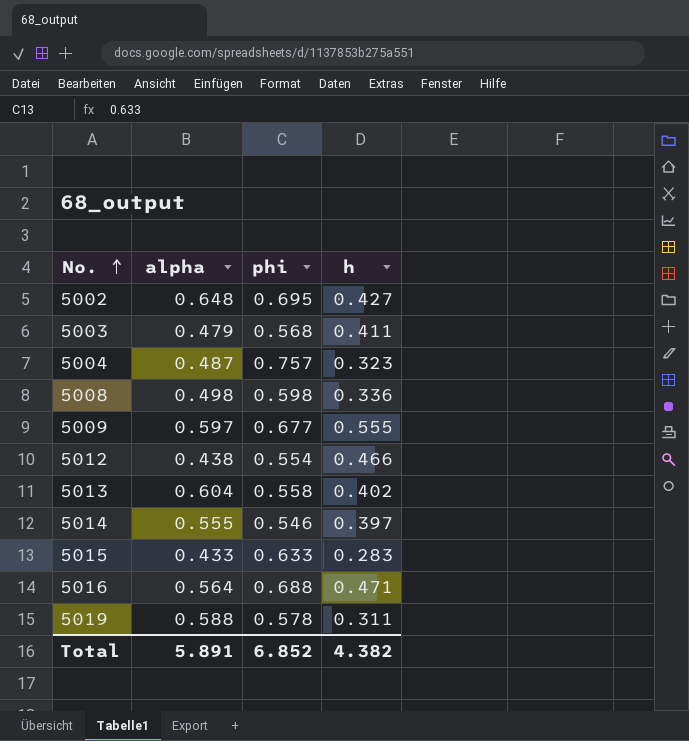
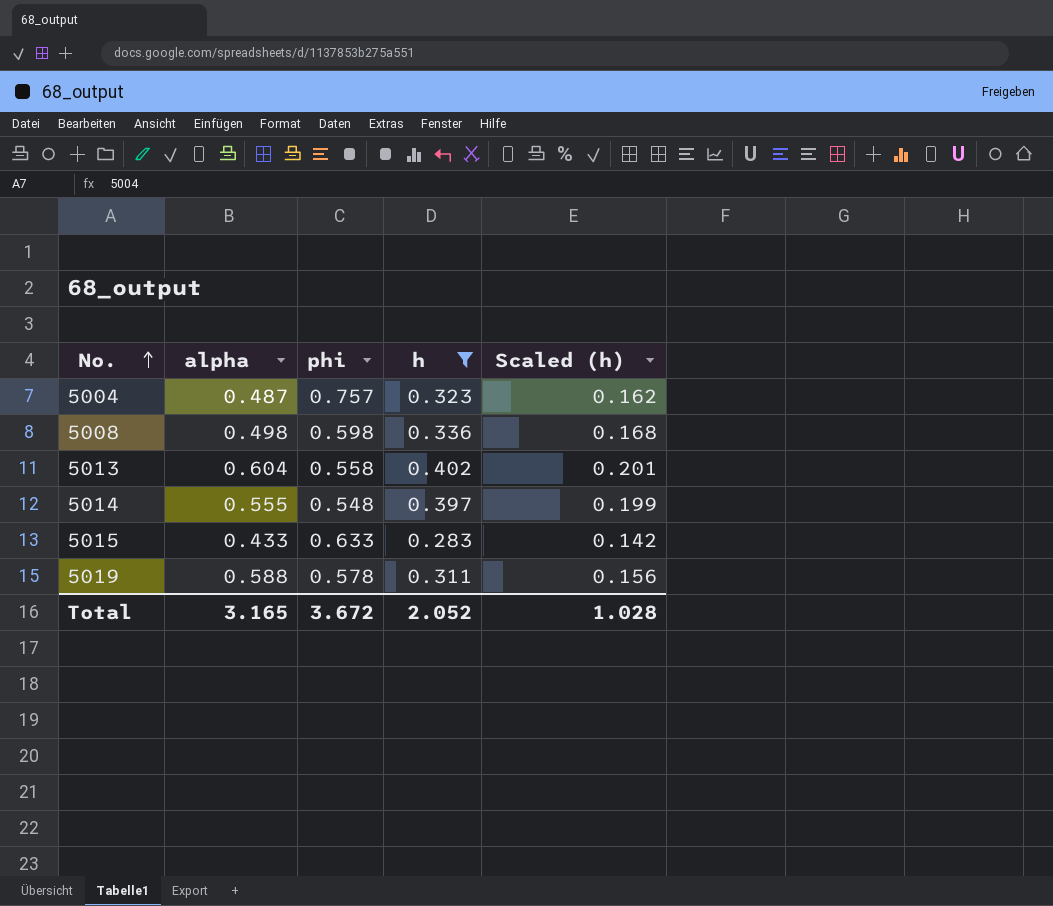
filter: none -> h <= 0.402
column Scaled (h) | formula: none -> [h] * 0.5
5014 | phi: 0.546 -> 0.548
Total | alpha: 5.891 -> 3.165
Total | phi: 6.852 -> 3.672
Total | h: 4.382 -> 2.052

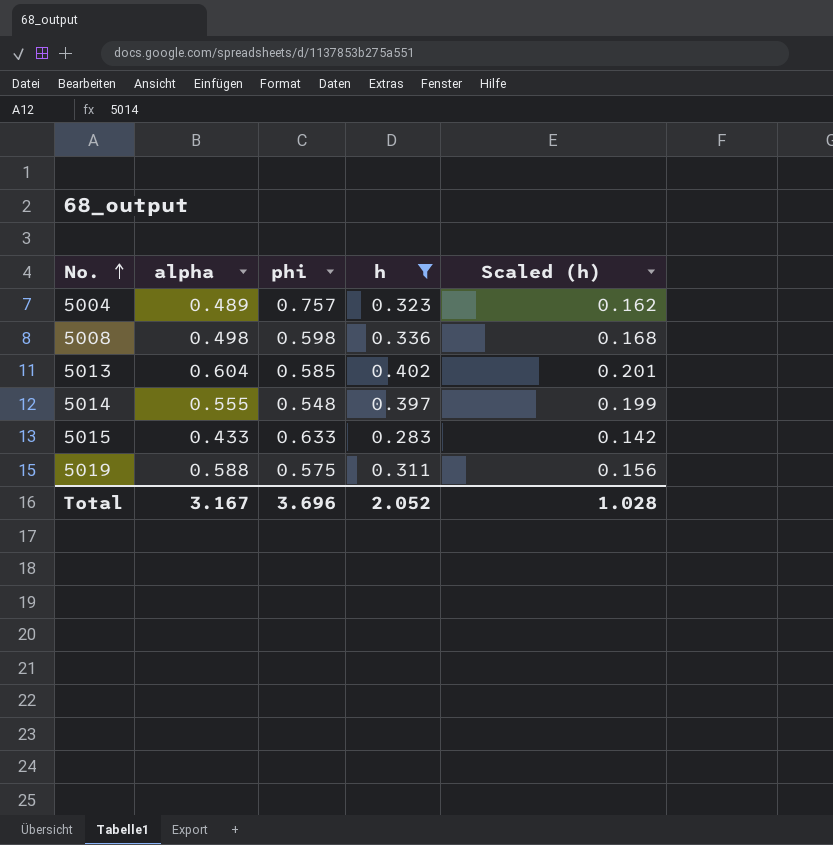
5004 | alpha: 0.487 -> 0.489
5013 | phi: 0.558 -> 0.585
5019 | phi: 0.578 -> 0.575
Total | alpha: 3.165 -> 3.167
Total | phi: 3.672 -> 3.696

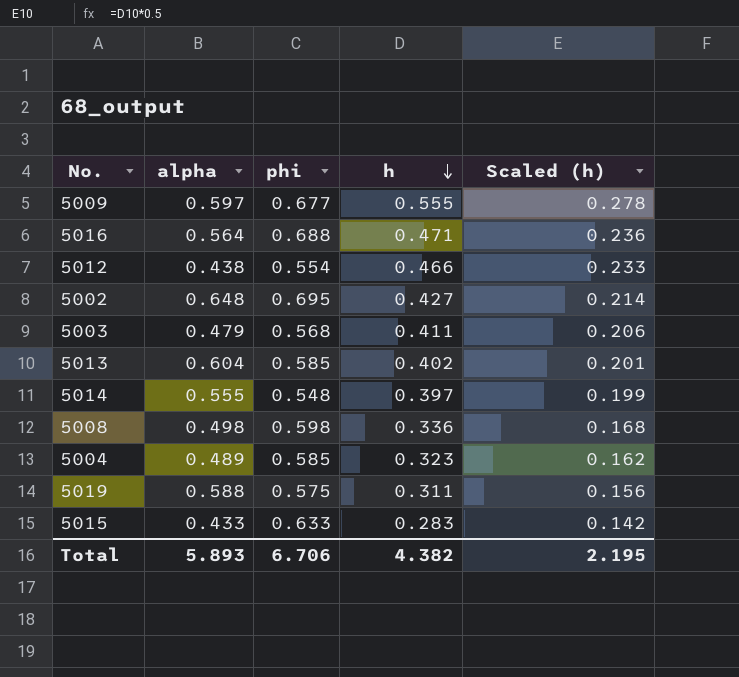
filter: h <= 0.402 -> none
row order: No. ascending -> h descending
5004 | phi: 0.757 -> 0.585
Total | alpha: 3.167 -> 5.893
Total | phi: 3.696 -> 6.706
Total | h: 2.052 -> 4.382
Total | Scaled (h): 1.028 -> 2.195

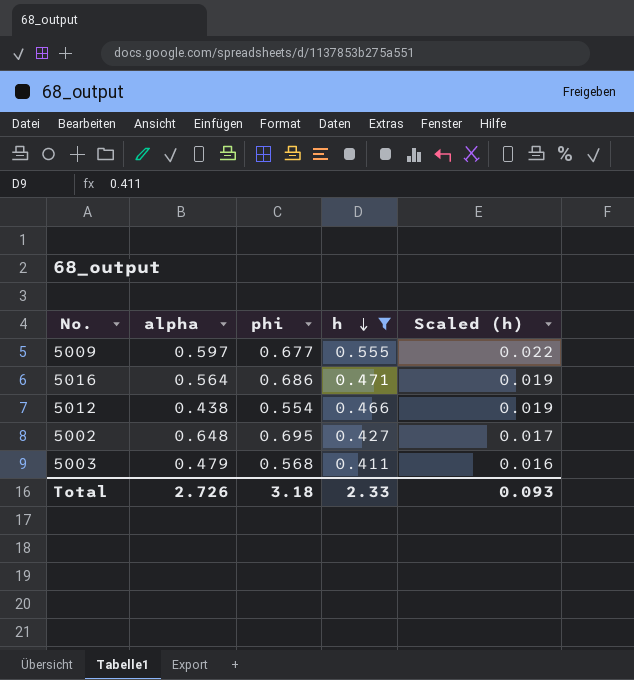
filter: none -> h >= 0.411
column Scaled (h) | formula: [h] * 0.5 -> [h] * 0.04
5016 | phi: 0.688 -> 0.686
Total | alpha: 5.893 -> 2.726
Total | phi: 6.706 -> 3.18
Total | h: 4.382 -> 2.33
Total | Scaled (h): 2.195 -> 0.093

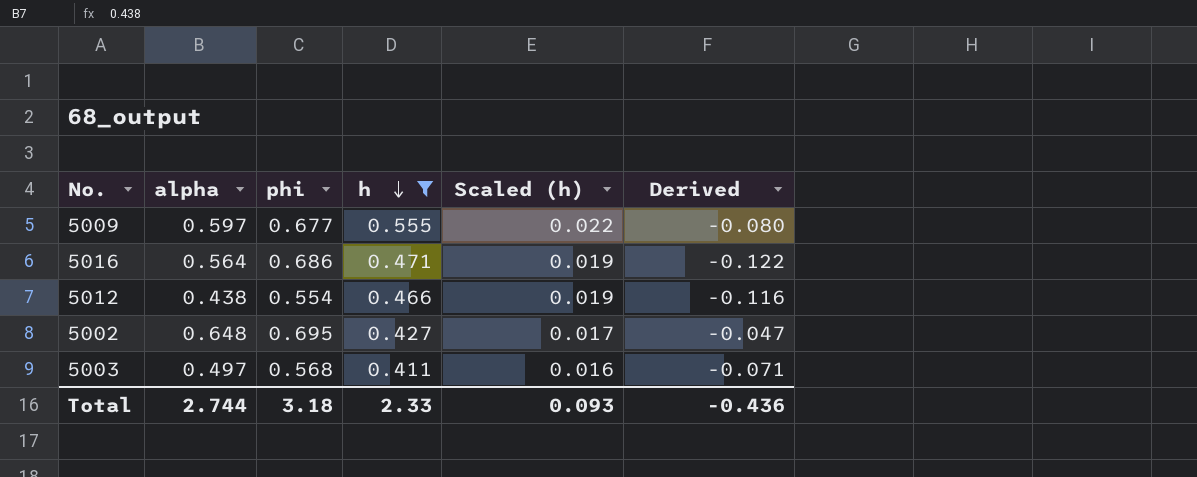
column Derived | formula: none -> [alpha] - [phi]
5003 | alpha: 0.479 -> 0.497
Total | alpha: 2.726 -> 2.744

